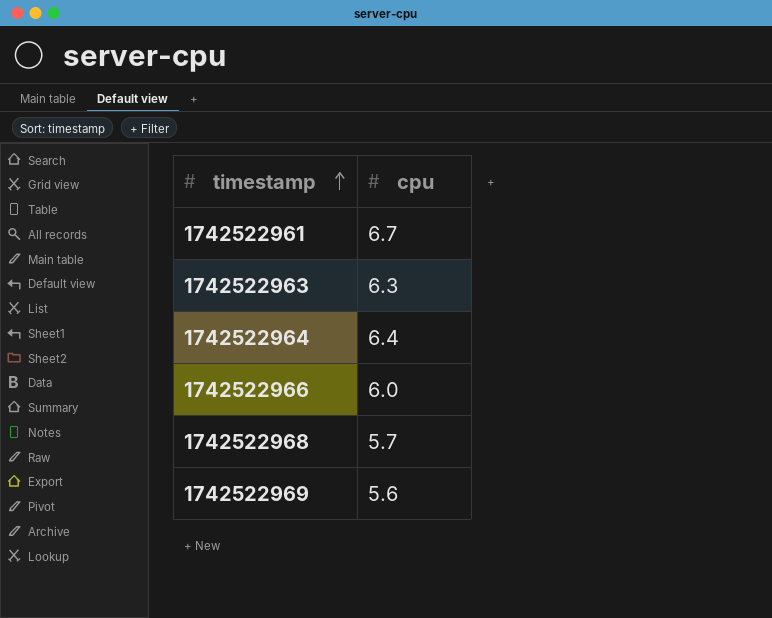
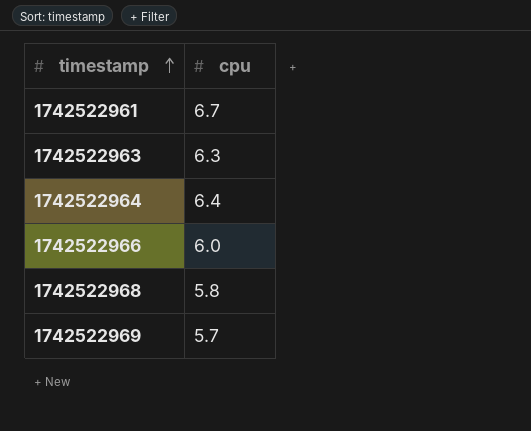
1742522968 | cpu: 5.7 -> 5.8
1742522969 | cpu: 5.6 -> 5.7

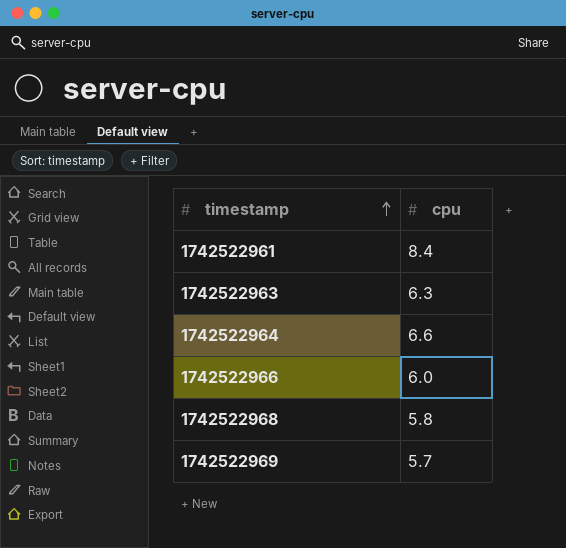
1742522961 | cpu: 6.7 -> 8.4
1742522964 | cpu: 6.4 -> 6.6

